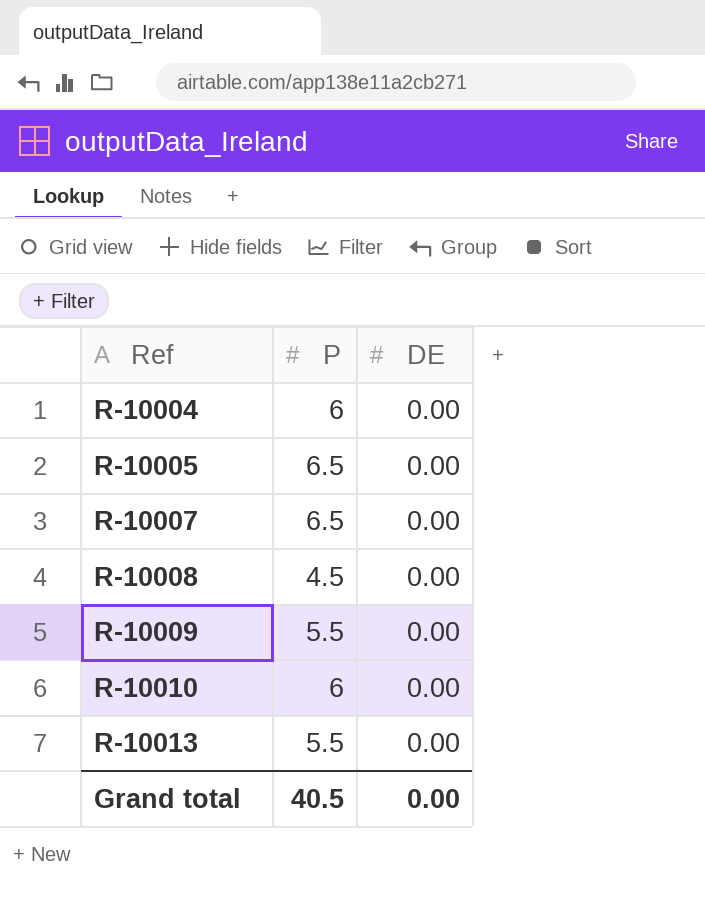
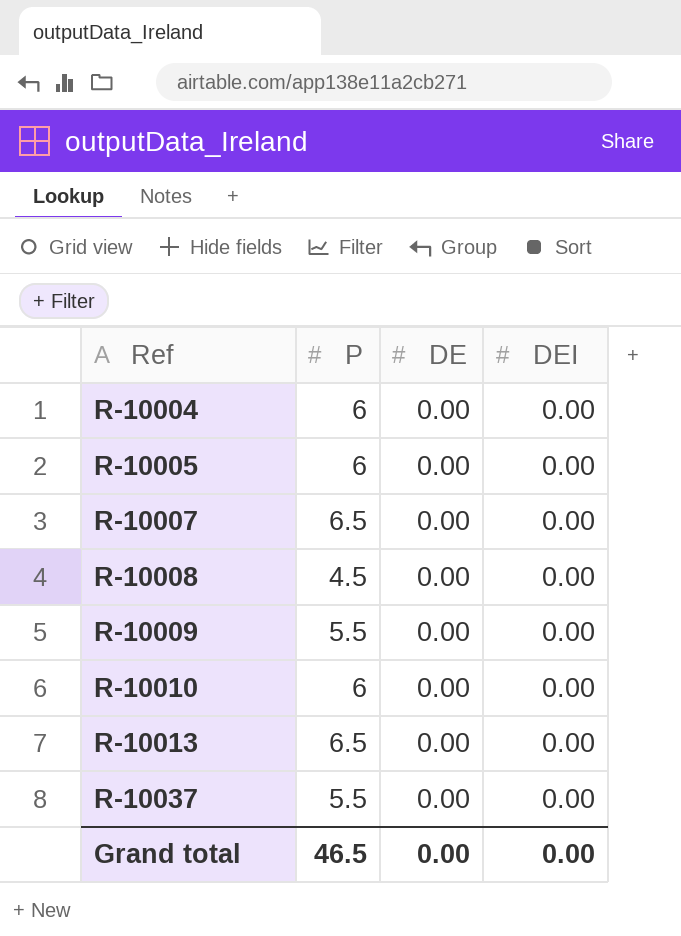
column DEI | position: none -> 4
R-10005 | P: 6.5 -> 6
R-10013 | P: 5.5 -> 6.5
row R-10037: none -> 5.5 | 0.00 | 0.00
Grand total | P: 40.5 -> 46.5

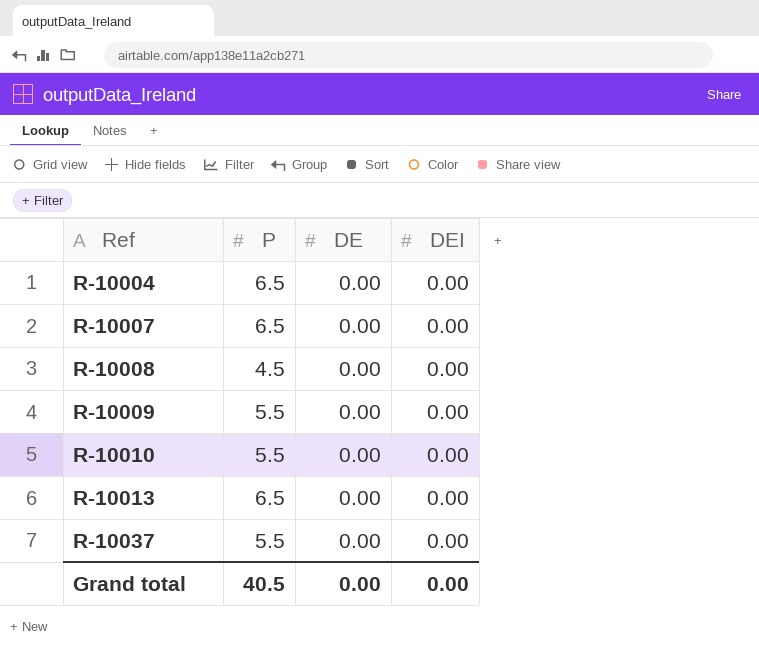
row R-10005: 6 | 0.00 | 0.00 -> none
R-10004 | P: 6 -> 6.5
R-10010 | P: 6 -> 5.5
Grand total | P: 46.5 -> 40.5

